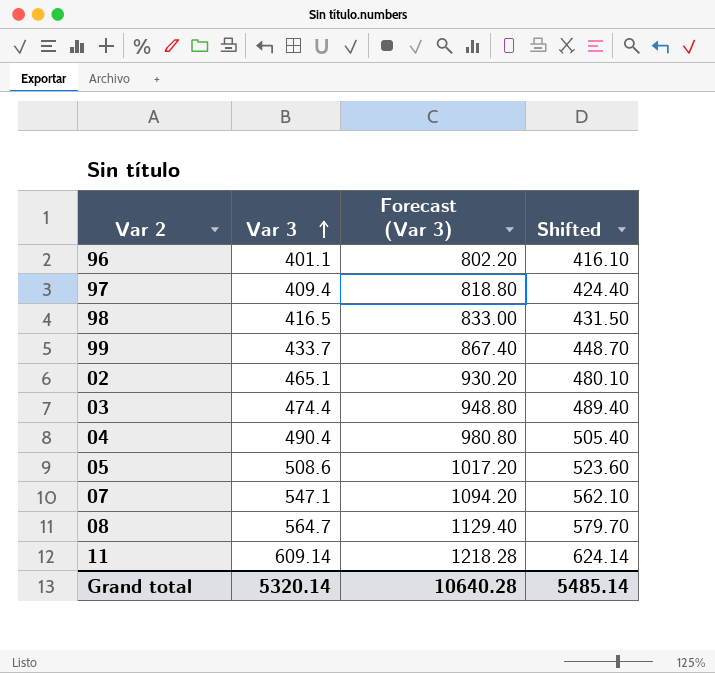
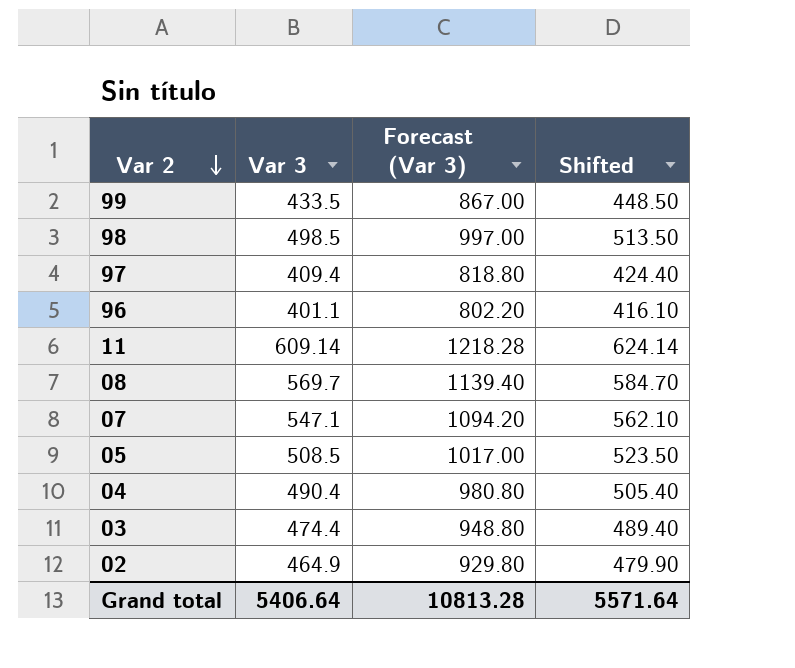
row order: Var 3 ascending -> Var 2 descending
99 | Var 3: 433.7 -> 433.5
99 | Forecast (Var 3): 867.40 -> 867.00
99 | Shifted: 448.70 -> 448.50
98 | Var 3: 416.5 -> 498.5
98 | Forecast (Var 3): 833.00 -> 997.00
98 | Shifted: 431.50 -> 513.50
08 | Var 3: 564.7 -> 569.7
08 | Forecast (Var 3): 1129.40 -> 1139.40
08 | Shifted: 579.70 -> 584.70
05 | Var 3: 508.6 -> 508.5
05 | Forecast (Var 3): 1017.20 -> 1017.00
05 | Shifted: 523.60 -> 523.50
02 | Var 3: 465.1 -> 464.9
02 | Forecast (Var 3): 930.20 -> 929.80
02 | Shifted: 480.10 -> 479.90
Grand total | Var 3: 5320.14 -> 5406.64
Grand total | Forecast (Var 3): 10640.28 -> 10813.28
Grand total | Shifted: 5485.14 -> 5571.64

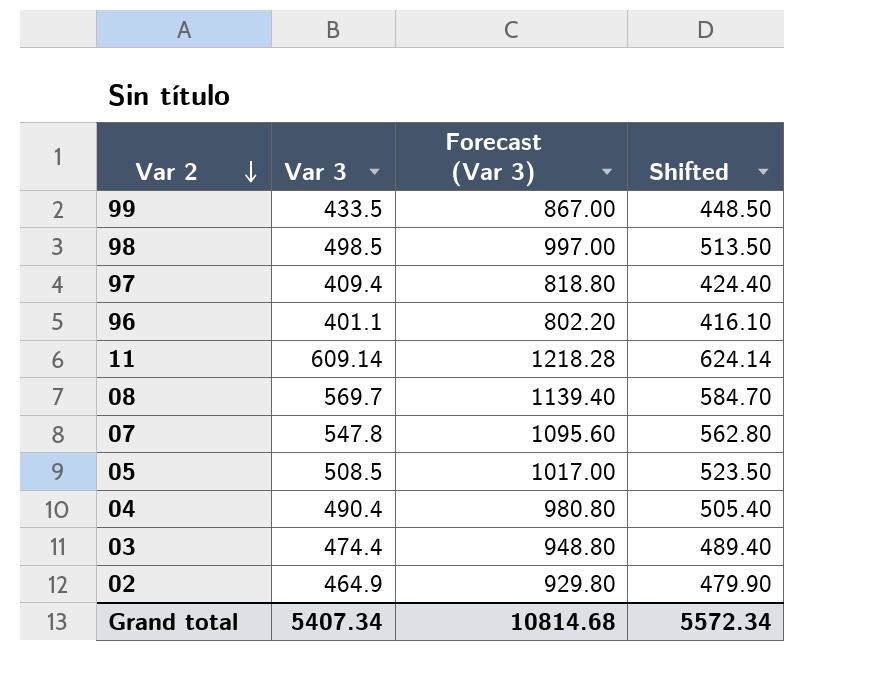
07 | Var 3: 547.1 -> 547.8
07 | Forecast (Var 3): 1094.20 -> 1095.60
07 | Shifted: 562.10 -> 562.80
Grand total | Var 3: 5406.64 -> 5407.34
Grand total | Forecast (Var 3): 10813.28 -> 10814.68
Grand total | Shifted: 5571.64 -> 5572.34

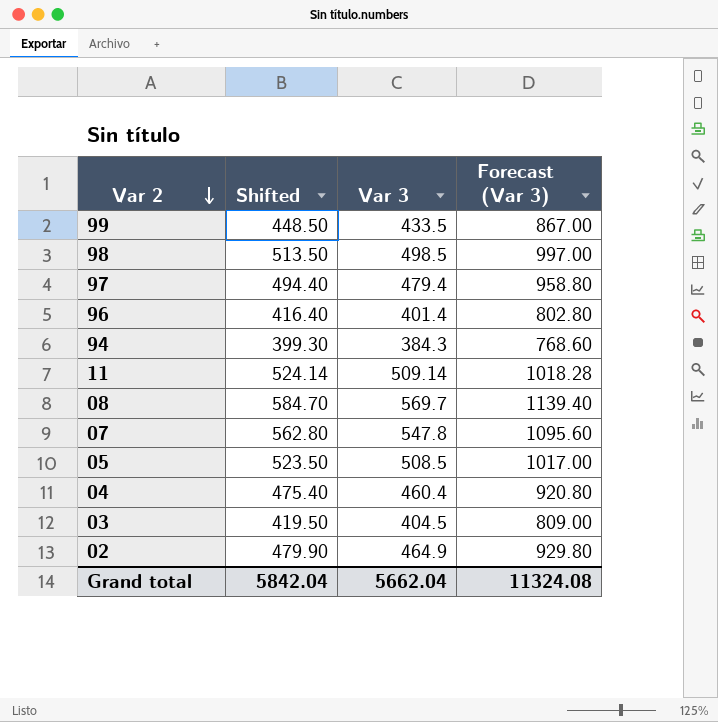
column Shifted | position: 4 -> 2
97 | Shifted: 424.40 -> 494.40
97 | Var 3: 409.4 -> 479.4
97 | Forecast (Var 3): 818.80 -> 958.80
96 | Shifted: 416.10 -> 416.40
96 | Var 3: 401.1 -> 401.4
96 | Forecast (Var 3): 802.20 -> 802.80
row 94: none -> 399.30 | 384.3 | 768.60
11 | Shifted: 624.14 -> 524.14
11 | Var 3: 609.14 -> 509.14
11 | Forecast (Var 3): 1218.28 -> 1018.28
04 | Shifted: 505.40 -> 475.40
04 | Var 3: 490.4 -> 460.4
04 | Forecast (Var 3): 980.80 -> 920.80
03 | Shifted: 489.40 -> 419.50
03 | Var 3: 474.4 -> 404.5
03 | Forecast (Var 3): 948.80 -> 809.00
Grand total | Shifted: 5572.34 -> 5842.04
Grand total | Var 3: 5407.34 -> 5662.04
Grand total | Forecast (Var 3): 10814.68 -> 11324.08

